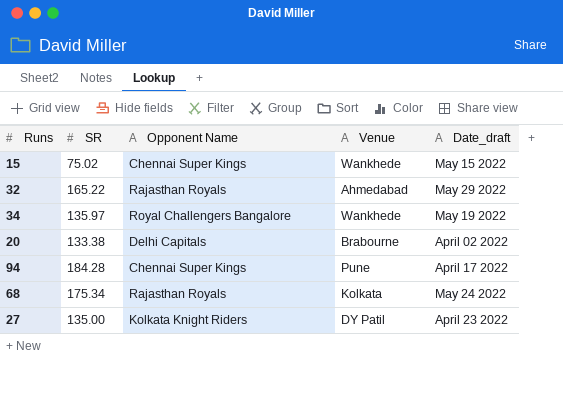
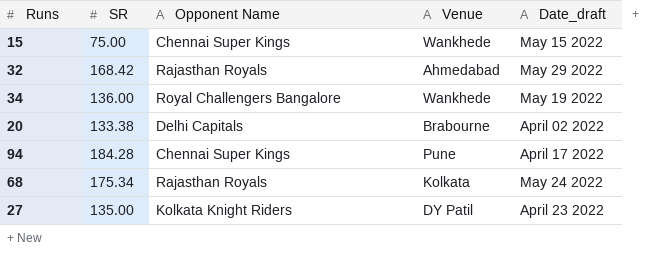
15 | SR: 75.02 -> 75.00
32 | SR: 165.22 -> 168.42
34 | SR: 135.97 -> 136.00

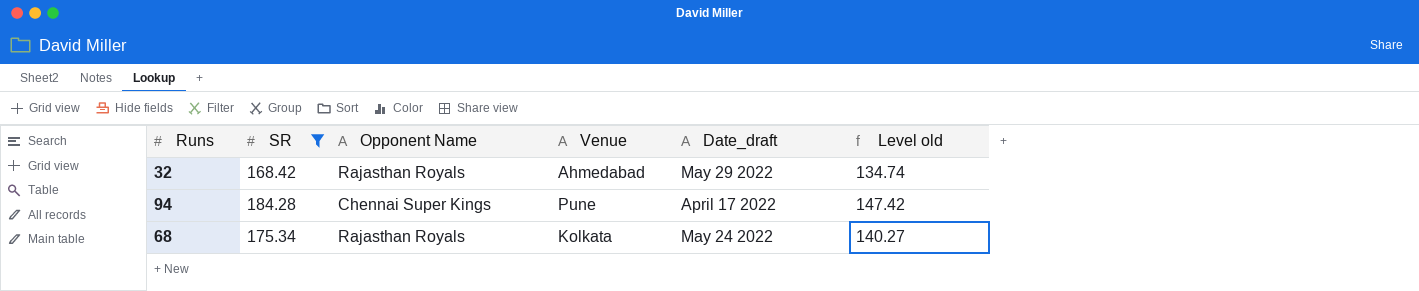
filter: none -> SR >= 168.42
column Level old | formula: none -> [SR] * 0.8

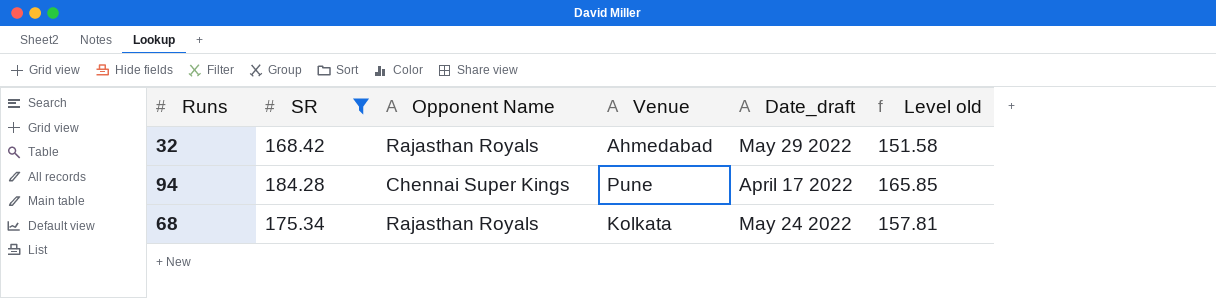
column Level old | formula: [SR] * 0.8 -> [SR] * 0.9

